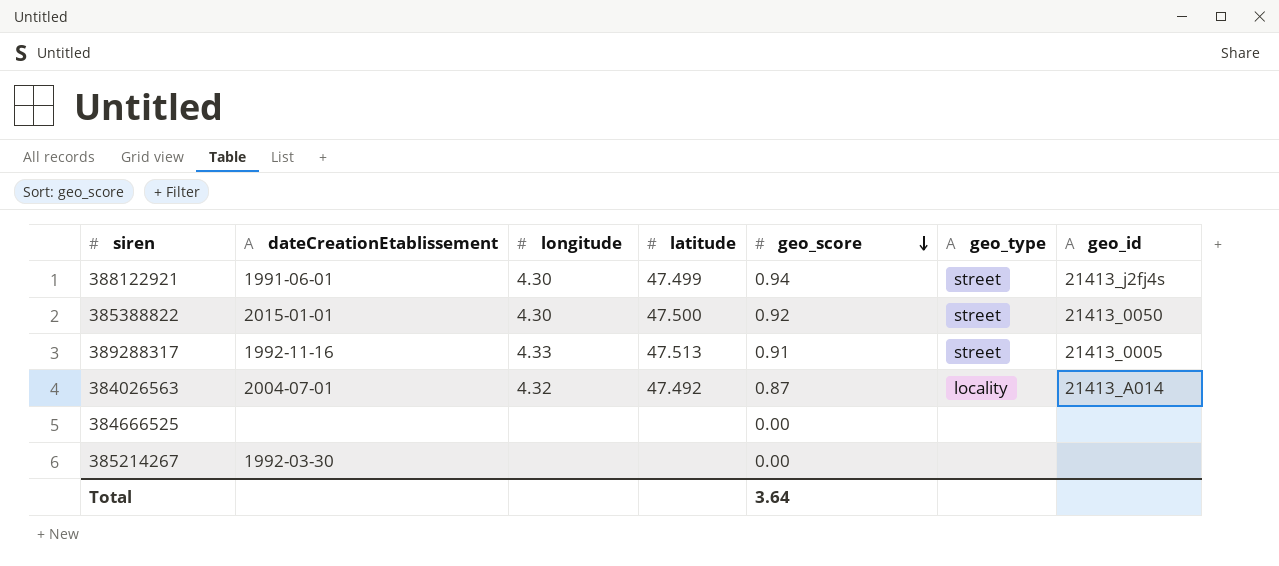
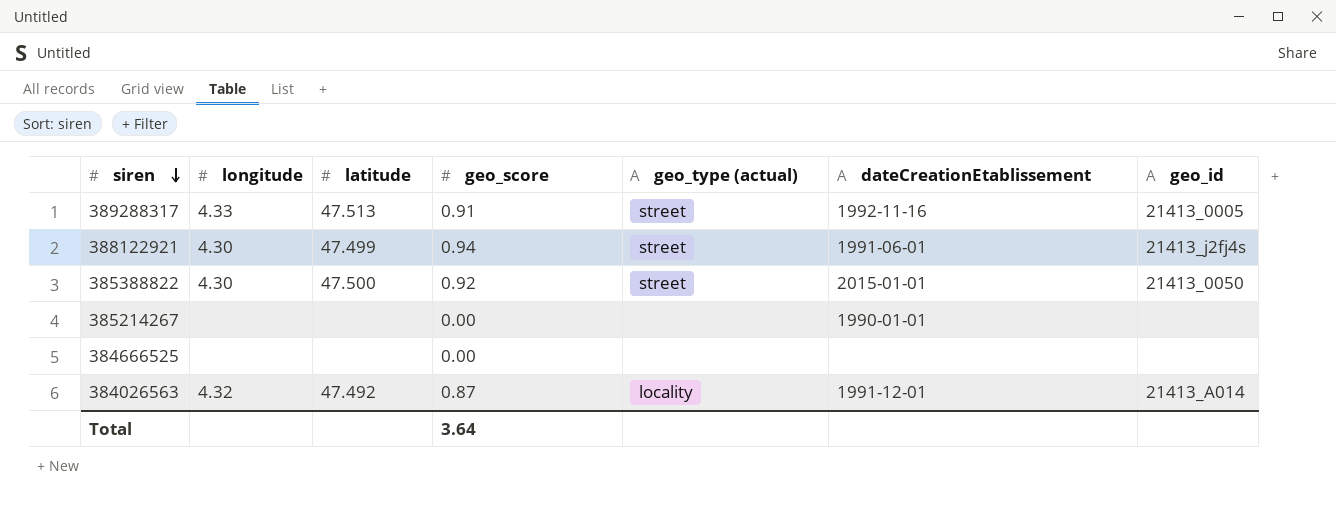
row order: geo_score descending -> siren descending
column name: geo_type -> geo_type (actual)
column dateCreationEtablissement | position: 2 -> 6
385214267 | dateCreationEtablissement: 1992-03-30 -> 1990-01-01
384026563 | dateCreationEtablissement: 2004-07-01 -> 1991-12-01

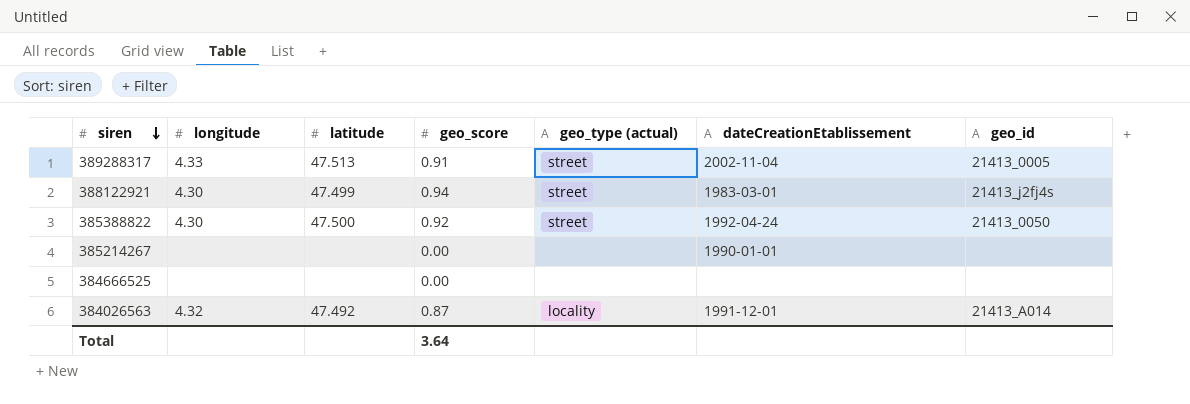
389288317 | dateCreationEtablissement: 1992-11-16 -> 2002-11-04
388122921 | dateCreationEtablissement: 1991-06-01 -> 1983-03-01
385388822 | dateCreationEtablissement: 2015-01-01 -> 1992-04-24

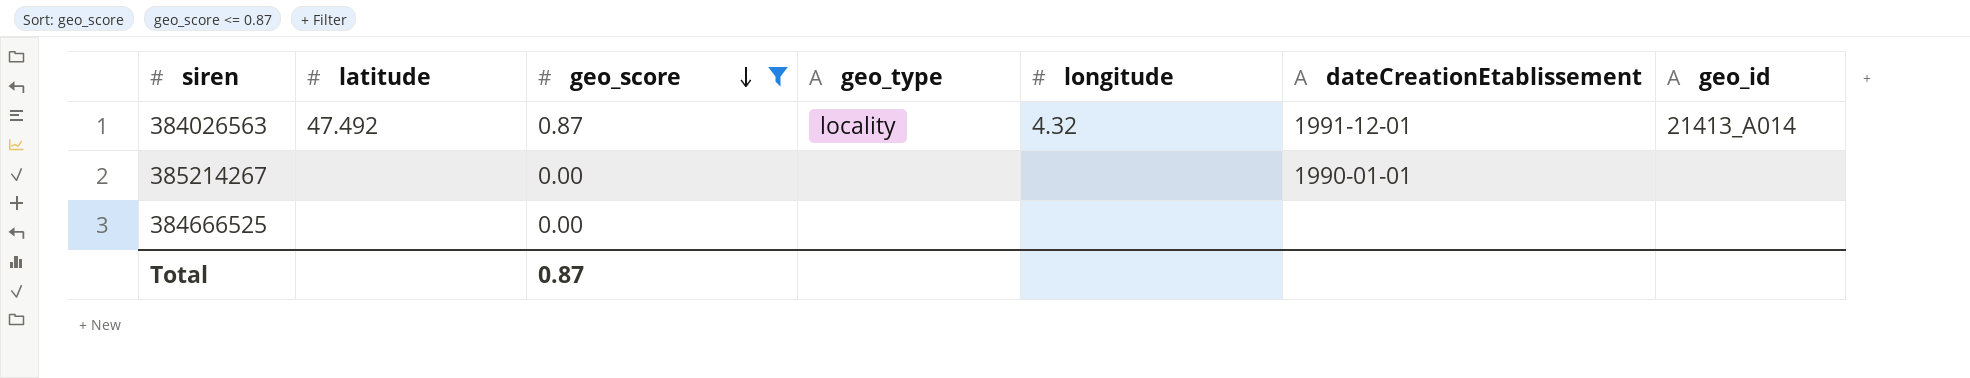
filter: none -> geo_score <= 0.87
row order: siren descending -> geo_score descending
column name: geo_type (actual) -> geo_type
column longitude | position: 2 -> 5
Total | geo_score: 3.64 -> 0.87

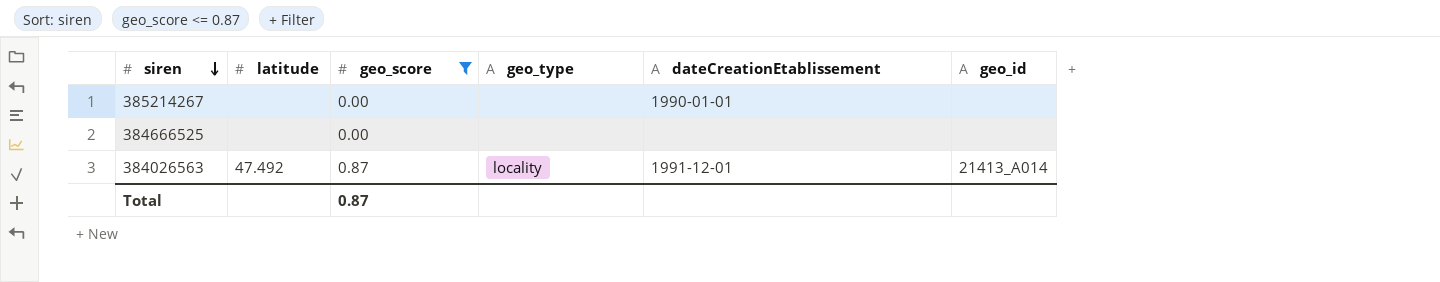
row order: geo_score descending -> siren descending
column longitude | position: 5 -> none

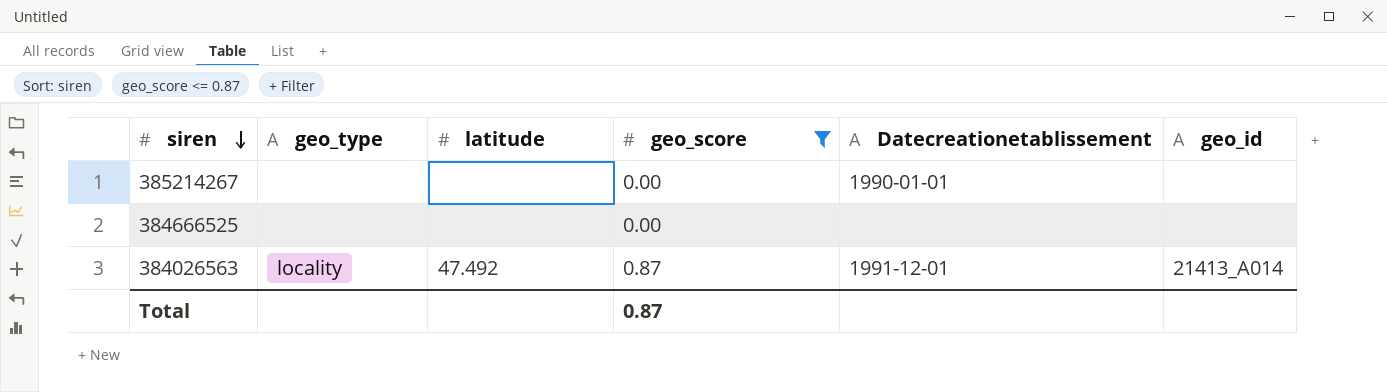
column geo_type | position: 4 -> 2
column name: dateCreationEtablissement -> Datecreationetablissement

